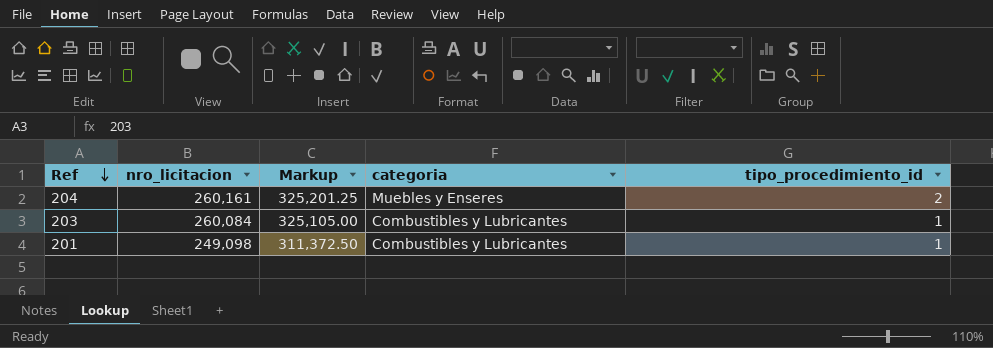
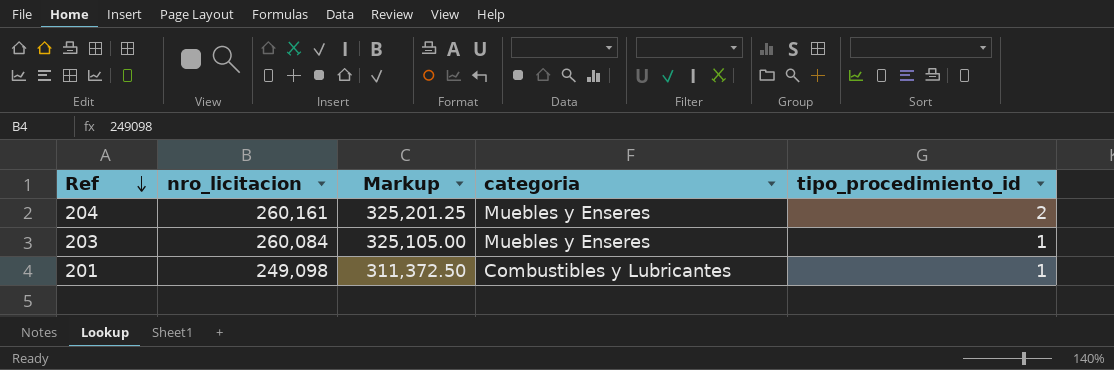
203 | categoria: Combustibles y Lubricantes -> Muebles y Enseres

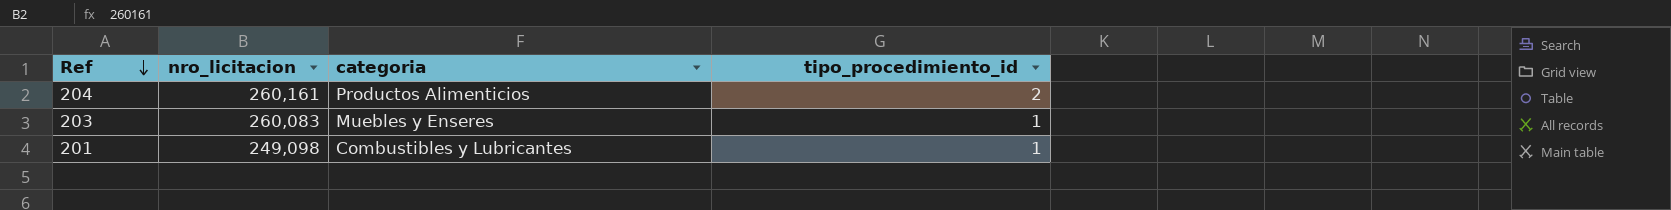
column Markup | formula: [nro_licitacion] * 1.25 -> none
204 | categoria: Muebles y Enseres -> Productos Alimenticios
203 | nro_licitacion: 260,084 -> 260,083

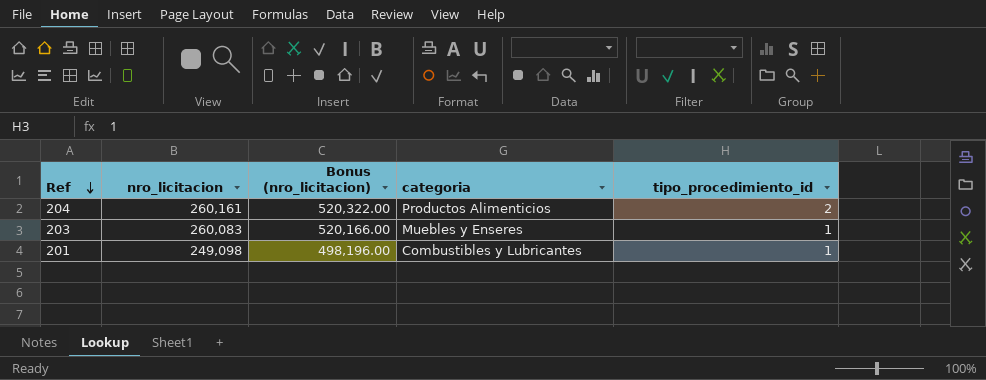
column Bonus (nro_licitacion) | formula: none -> [nro_licitacion] * 2

